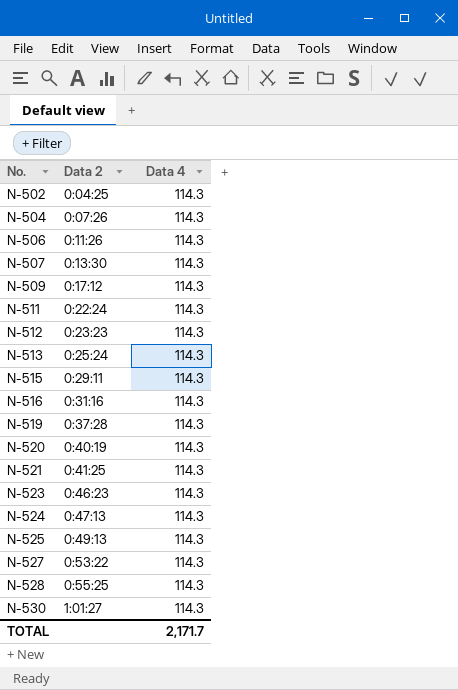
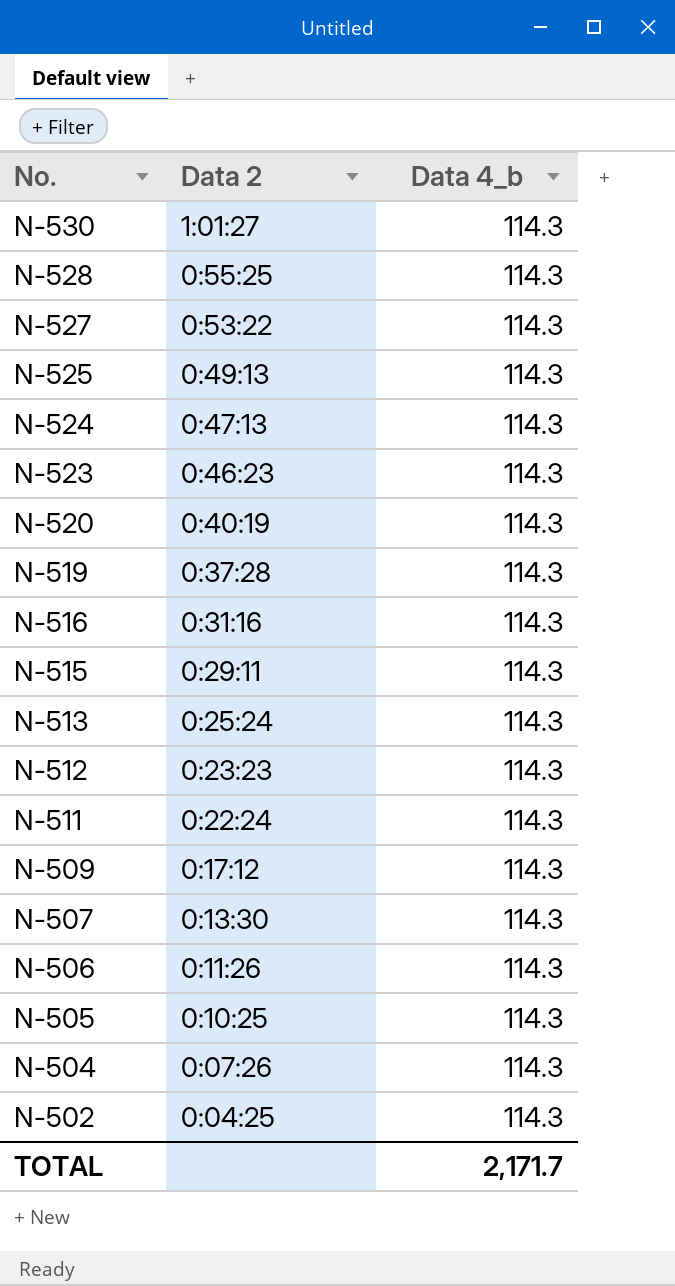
row order: No. ascending -> No. descending
column name: Data 4 -> Data 4_b
row N-521: 0:41:25 | 114.3 -> none
row N-505: none -> 0:10:25 | 114.3

